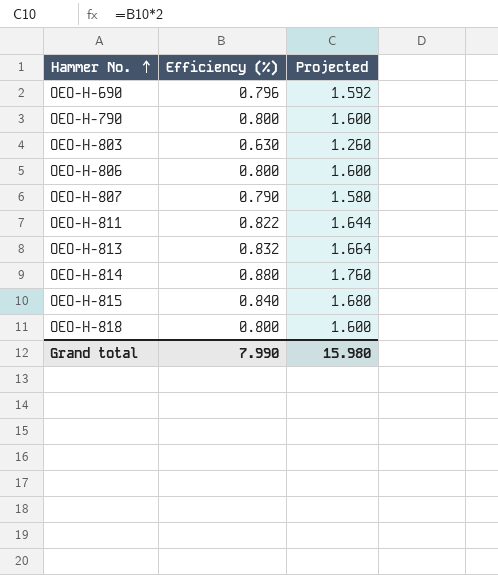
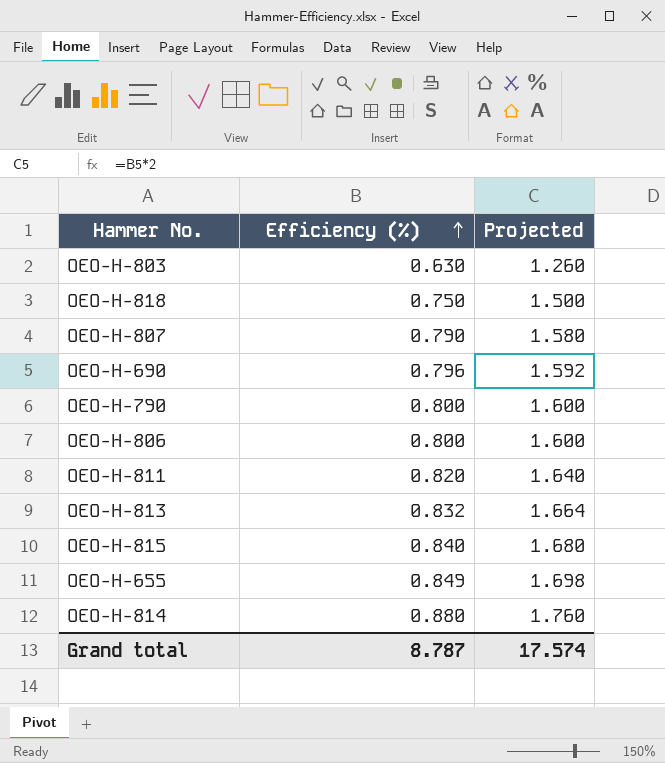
row order: Hammer No. ascending -> Efficiency (%) ascending
OEO-H-818 | Efficiency (%): 0.800 -> 0.750
OEO-H-818 | Projected: 1.600 -> 1.500
OEO-H-811 | Efficiency (%): 0.822 -> 0.820
OEO-H-811 | Projected: 1.644 -> 1.640
row OEO-H-655: none -> 0.849 | 1.698
Grand total | Efficiency (%): 7.990 -> 8.787
Grand total | Projected: 15.980 -> 17.574

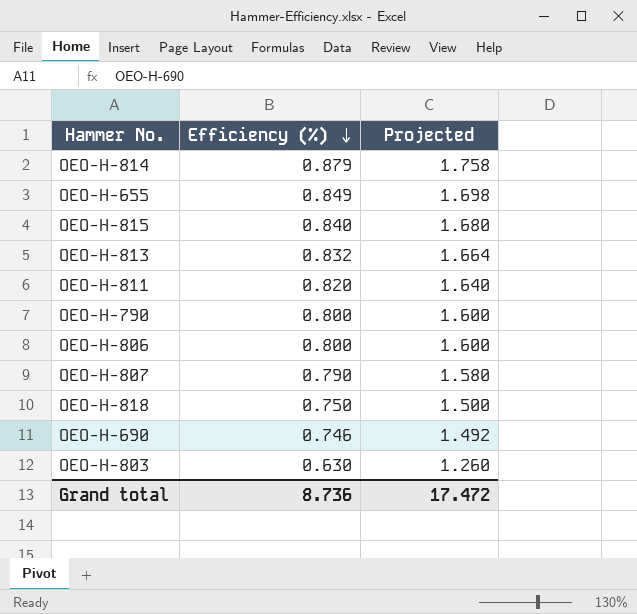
row order: Efficiency (%) ascending -> Efficiency (%) descending
OEO-H-814 | Efficiency (%): 0.880 -> 0.879
OEO-H-814 | Projected: 1.760 -> 1.758
OEO-H-690 | Efficiency (%): 0.796 -> 0.746
OEO-H-690 | Projected: 1.592 -> 1.492
Grand total | Efficiency (%): 8.787 -> 8.736
Grand total | Projected: 17.574 -> 17.472

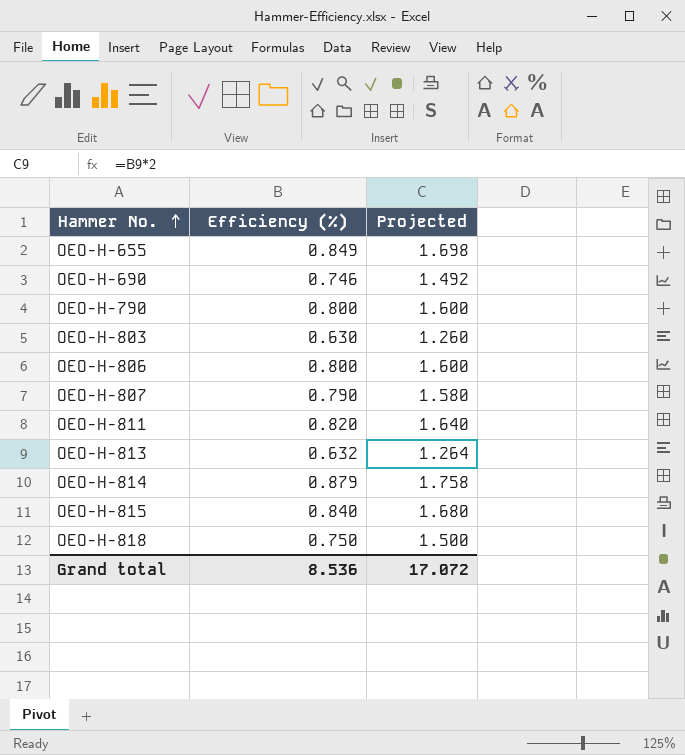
row order: Efficiency (%) descending -> Hammer No. ascending
OEO-H-813 | Efficiency (%): 0.832 -> 0.632
OEO-H-813 | Projected: 1.664 -> 1.264
Grand total | Efficiency (%): 8.736 -> 8.536
Grand total | Projected: 17.472 -> 17.072

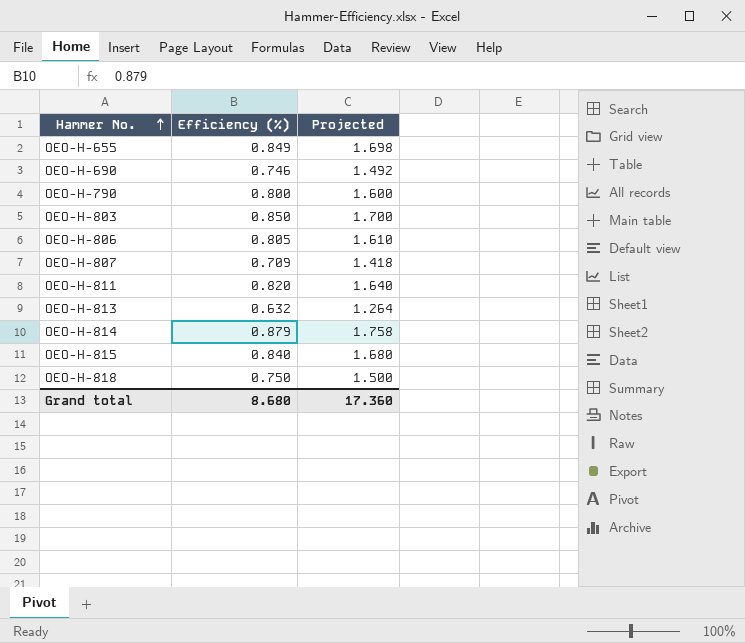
OEO-H-803 | Efficiency (%): 0.630 -> 0.850
OEO-H-803 | Projected: 1.260 -> 1.700
OEO-H-806 | Efficiency (%): 0.800 -> 0.805
OEO-H-806 | Projected: 1.600 -> 1.610
OEO-H-807 | Efficiency (%): 0.790 -> 0.709
OEO-H-807 | Projected: 1.580 -> 1.418
Grand total | Efficiency (%): 8.536 -> 8.680
Grand total | Projected: 17.072 -> 17.360

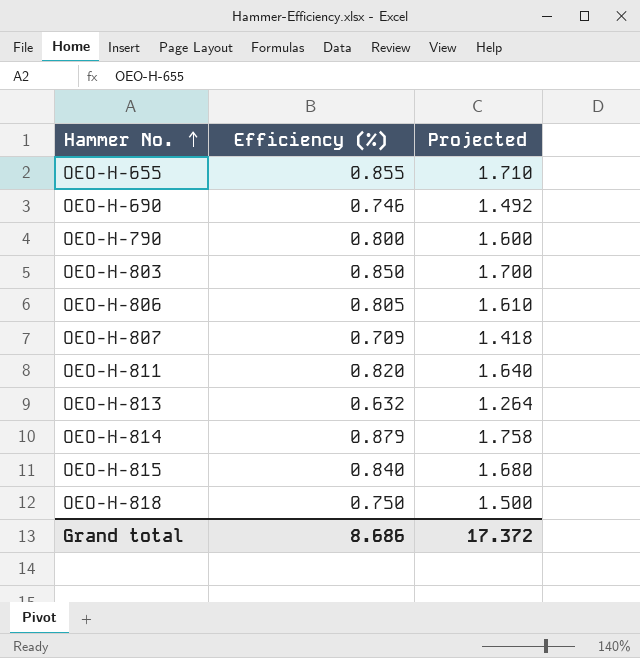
OEO-H-655 | Efficiency (%): 0.849 -> 0.855
OEO-H-655 | Projected: 1.698 -> 1.710
Grand total | Efficiency (%): 8.680 -> 8.686
Grand total | Projected: 17.360 -> 17.372

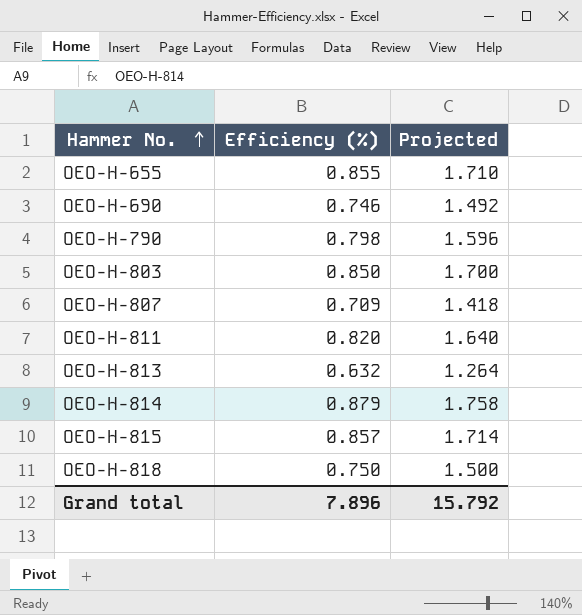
row OEO-H-806: 0.805 | 1.610 -> none
OEO-H-790 | Efficiency (%): 0.800 -> 0.798
OEO-H-790 | Projected: 1.600 -> 1.596
OEO-H-815 | Efficiency (%): 0.840 -> 0.857
OEO-H-815 | Projected: 1.680 -> 1.714
Grand total | Efficiency (%): 8.686 -> 7.896
Grand total | Projected: 17.372 -> 15.792

